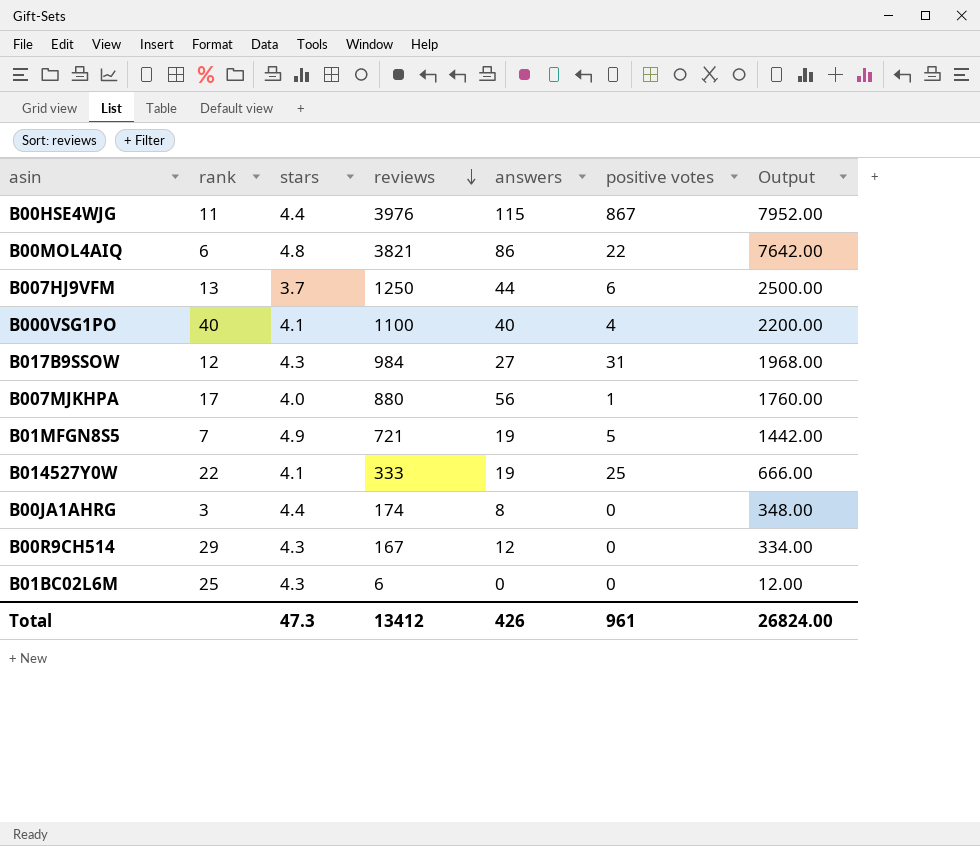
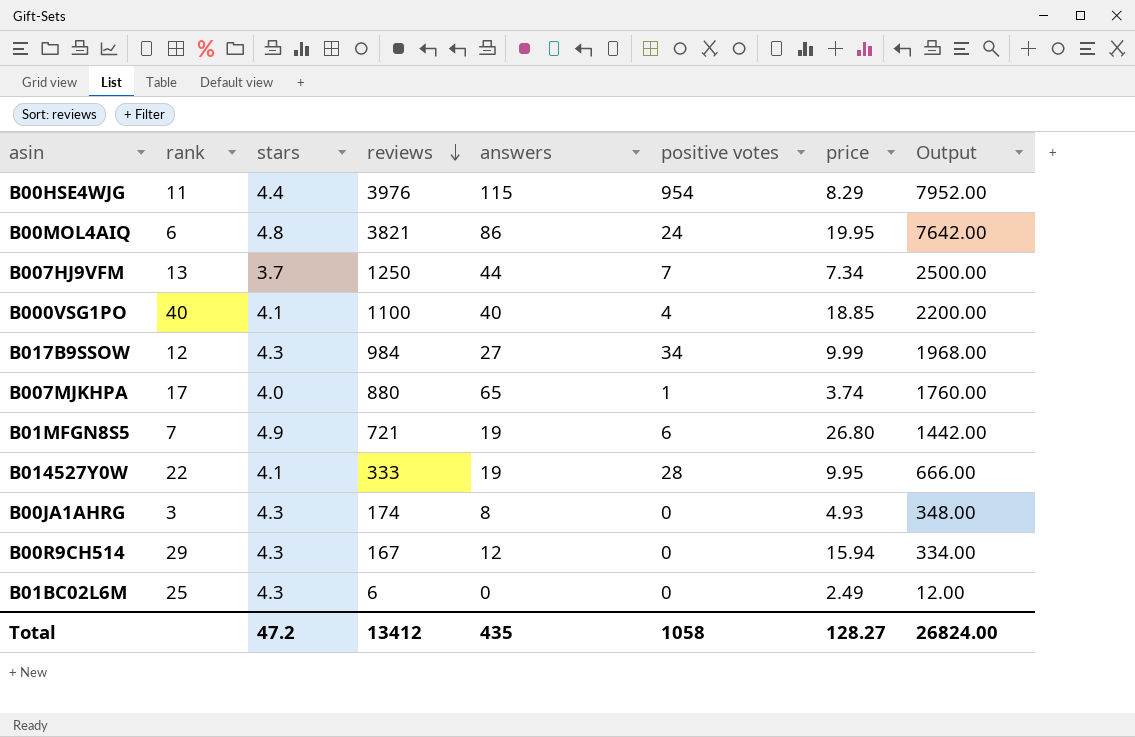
column price | position: none -> 7
B00HSE4WJG | positive votes: 867 -> 954
B00MOL4AIQ | positive votes: 22 -> 24
B007HJ9VFM | positive votes: 6 -> 7
B017B9SSOW | positive votes: 31 -> 34
B007MJKHPA | answers: 56 -> 65
B01MFGN8S5 | positive votes: 5 -> 6
B014527Y0W | positive votes: 25 -> 28
B00JA1AHRG | stars: 4.4 -> 4.3
Total | stars: 47.3 -> 47.2
Total | answers: 426 -> 435
Total | positive votes: 961 -> 1058

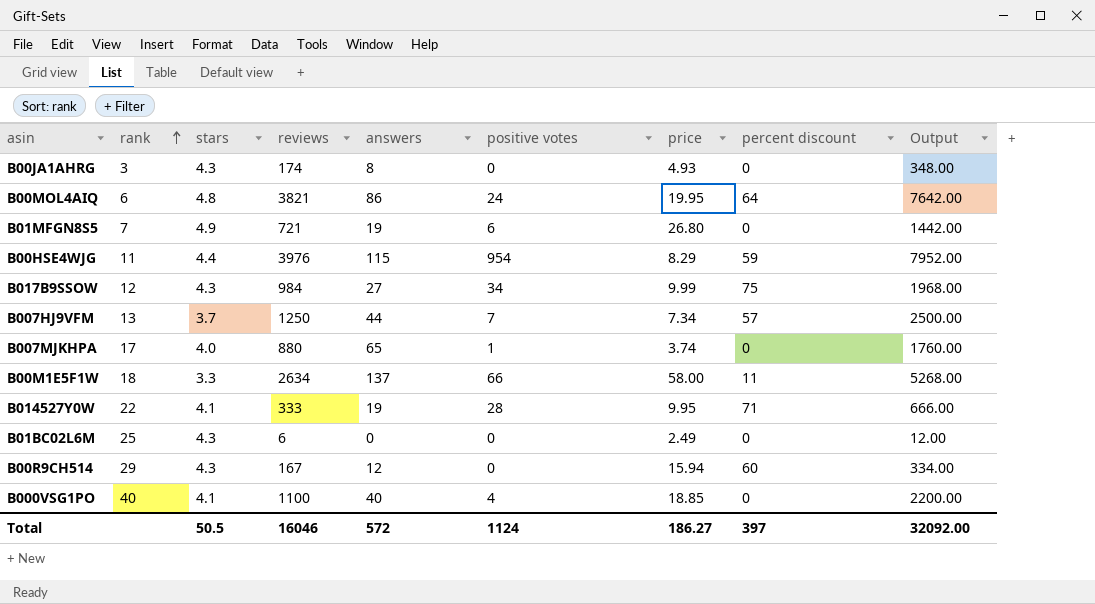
row order: reviews descending -> rank ascending
column percent discount | position: none -> 8
row B00M1E5F1W: none -> 18 | 3.3 | 2634 | 137 | 66 | 58.00 | 11 | 5268.00
Total | stars: 47.2 -> 50.5
Total | reviews: 13412 -> 16046
Total | answers: 435 -> 572
Total | positive votes: 1058 -> 1124
Total | price: 128.27 -> 186.27
Total | Output: 26824.00 -> 32092.00

